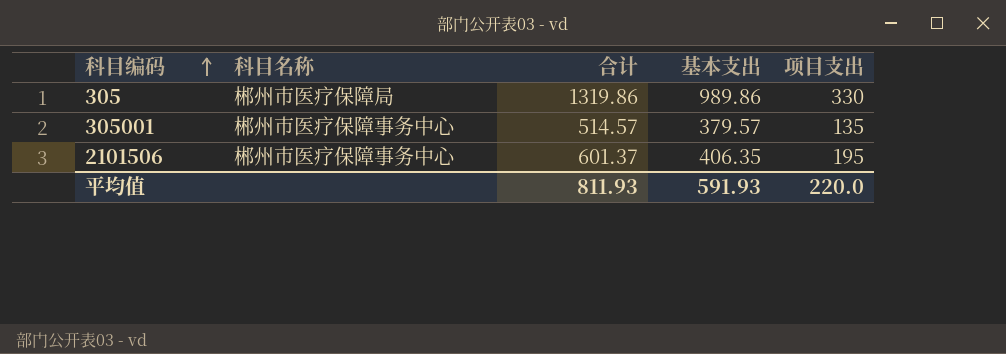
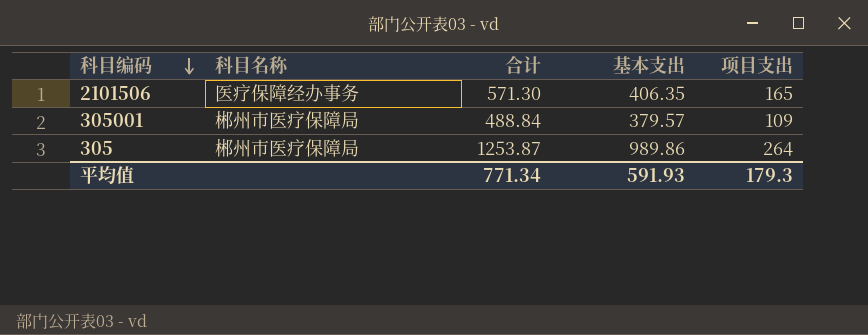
row order: 科目编码 ascending -> 科目编码 descending
2101506 | 科目名称: 郴州市医疗保障事务中心 -> 医疗保障经办事务
2101506 | 合计: 601.37 -> 571.30
2101506 | 项目支出: 195 -> 165
305001 | 科目名称: 郴州市医疗保障事务中心 -> 郴州市医疗保障局
305001 | 合计: 514.57 -> 488.84
305001 | 项目支出: 135 -> 109
305 | 合计: 1319.86 -> 1253.87
305 | 项目支出: 330 -> 264
平均值 | 合计: 811.93 -> 771.34
平均值 | 项目支出: 220.0 -> 179.3

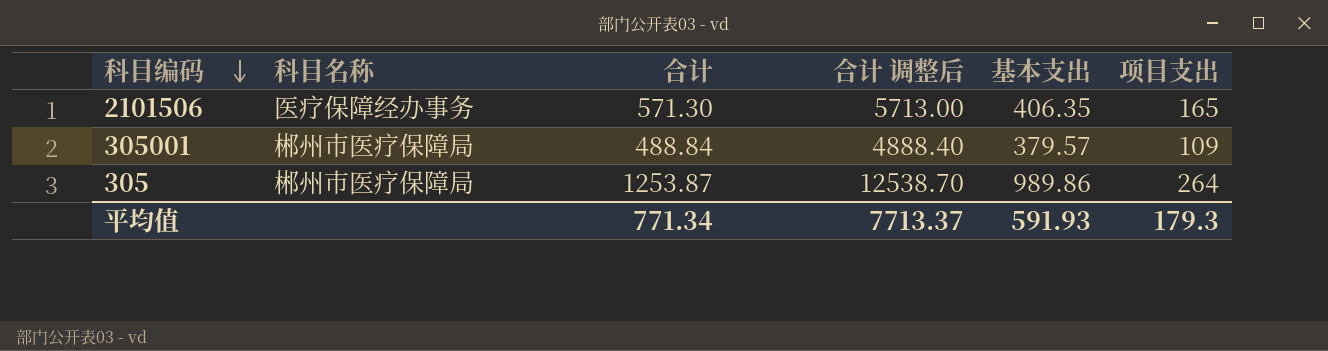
column 合计 调整后 | formula: none -> [合计] * 10

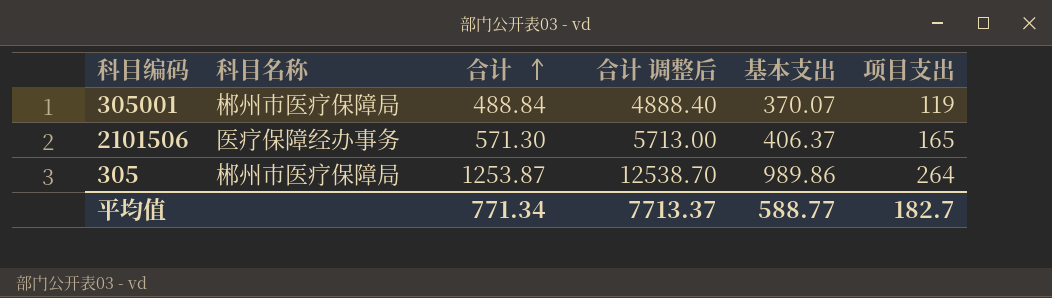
row order: 科目编码 descending -> 合计 ascending
305001 | 基本支出: 379.57 -> 370.07
305001 | 项目支出: 109 -> 119
2101506 | 基本支出: 406.35 -> 406.37
平均值 | 基本支出: 591.93 -> 588.77
平均值 | 项目支出: 179.3 -> 182.7

